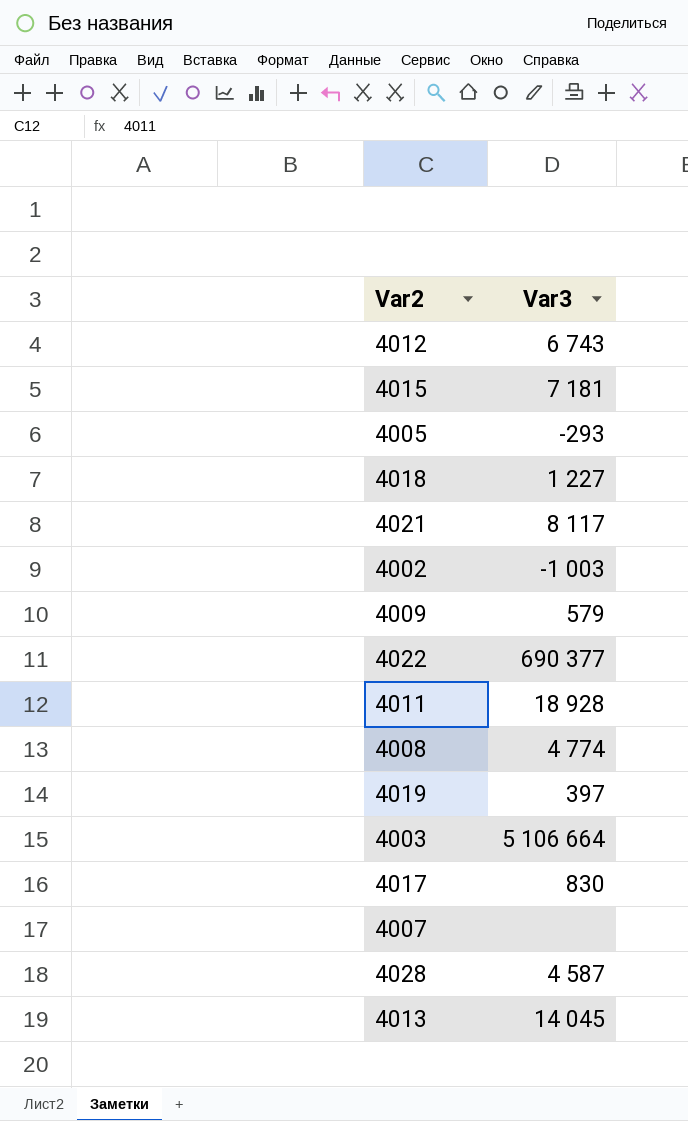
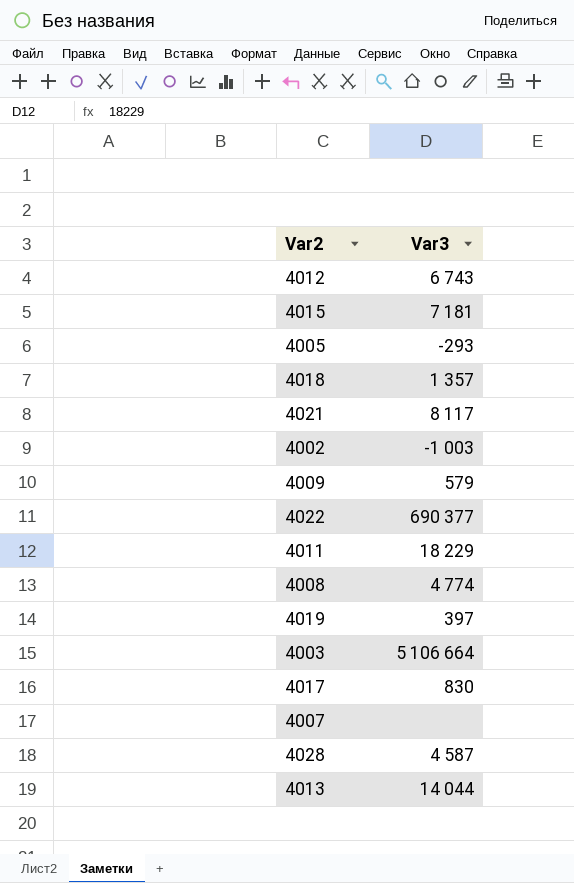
4018 | Var3: 1 227 -> 1 357
4011 | Var3: 18 928 -> 18 229
4013 | Var3: 14 045 -> 14 044

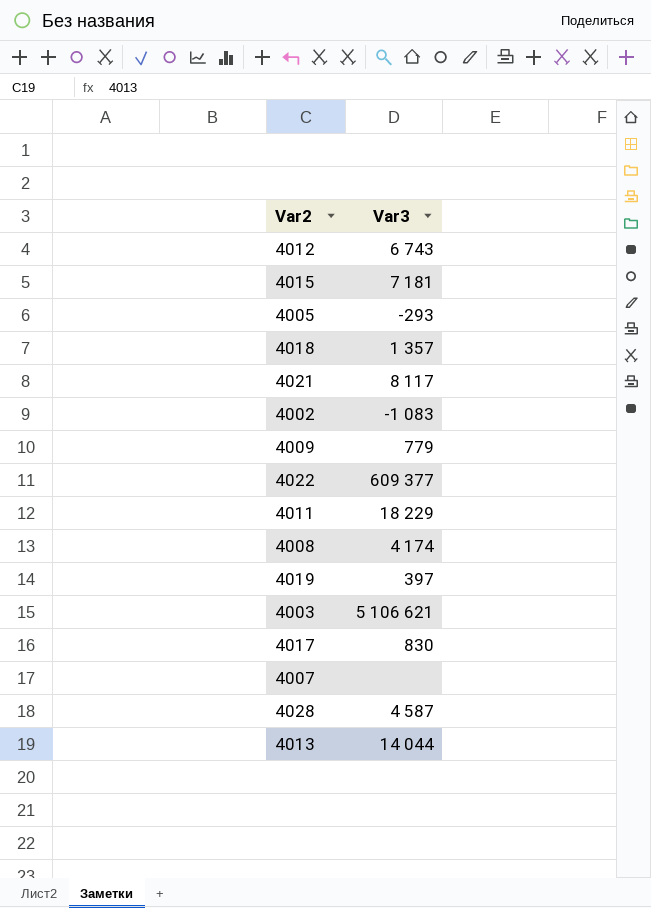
4002 | Var3: -1 003 -> -1 083
4009 | Var3: 579 -> 779
4022 | Var3: 690 377 -> 609 377
4008 | Var3: 4 774 -> 4 174
4003 | Var3: 5 106 664 -> 5 106 621

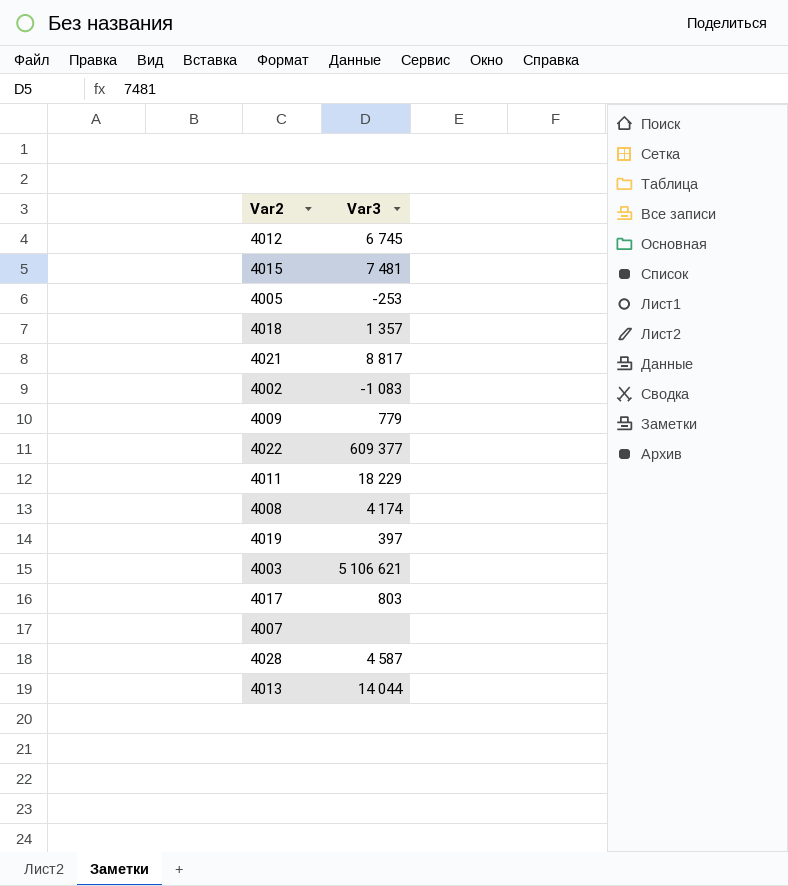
4012 | Var3: 6 743 -> 6 745
4015 | Var3: 7 181 -> 7 481
4005 | Var3: -293 -> -253
4021 | Var3: 8 117 -> 8 817
4017 | Var3: 830 -> 803

